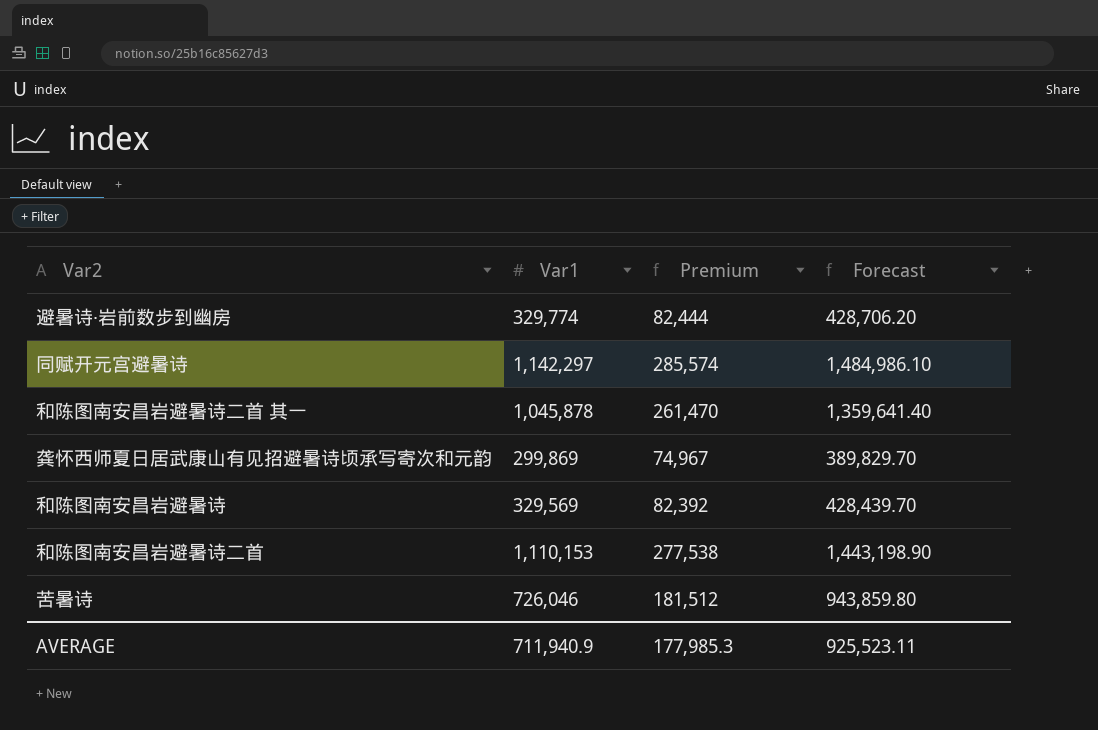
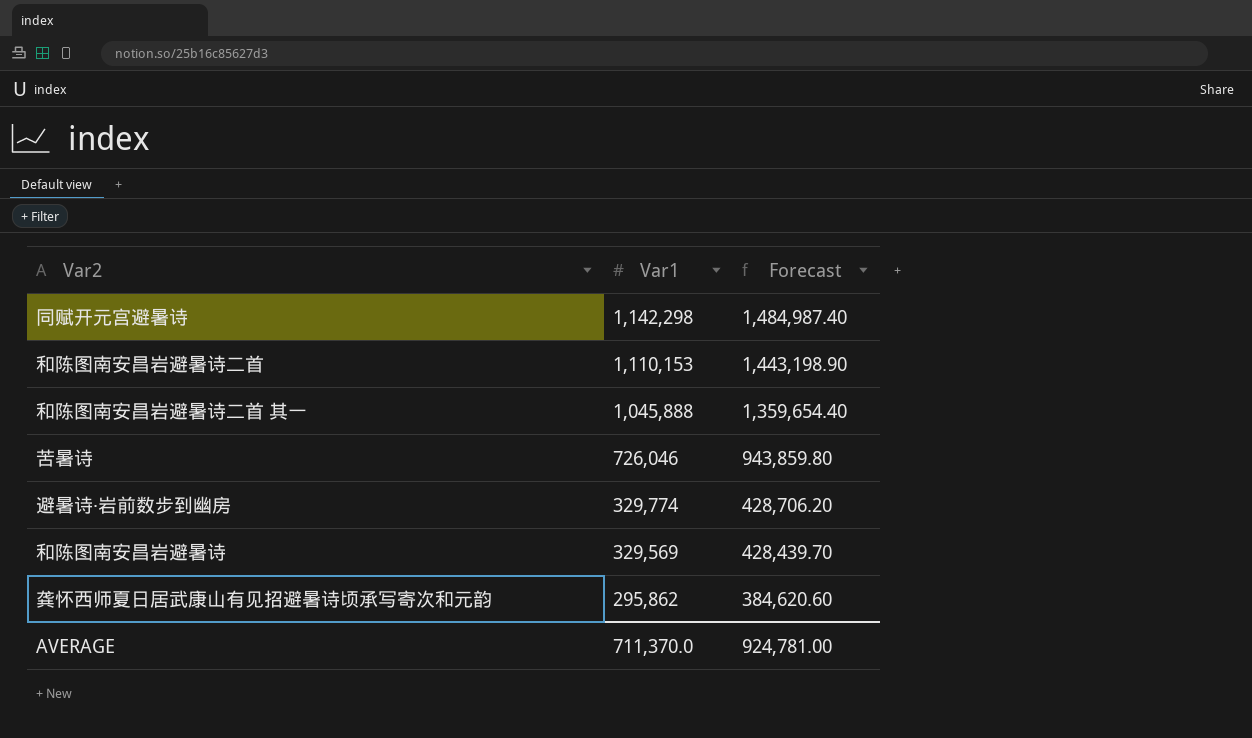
row order: none -> Var1 descending
column Premium | formula: [Var1] * 0.25 -> none
同赋开元宫避暑诗 | Var1: 1,142,297 -> 1,142,298
同赋开元宫避暑诗 | Forecast: 1,484,986.10 -> 1,484,987.40
和陈图南安昌岩避暑诗二首 其一 | Var1: 1,045,878 -> 1,045,888
和陈图南安昌岩避暑诗二首 其一 | Forecast: 1,359,641.40 -> 1,359,654.40
龚怀西师夏日居武康山有见招避暑诗顷承写寄次和元韵 | Var1: 299,869 -> 295,862
龚怀西师夏日居武康山有见招避暑诗顷承写寄次和元韵 | Forecast: 389,829.70 -> 384,620.60
AVERAGE | Var1: 711,940.9 -> 711,370.0
AVERAGE | Forecast: 925,523.11 -> 924,781.00

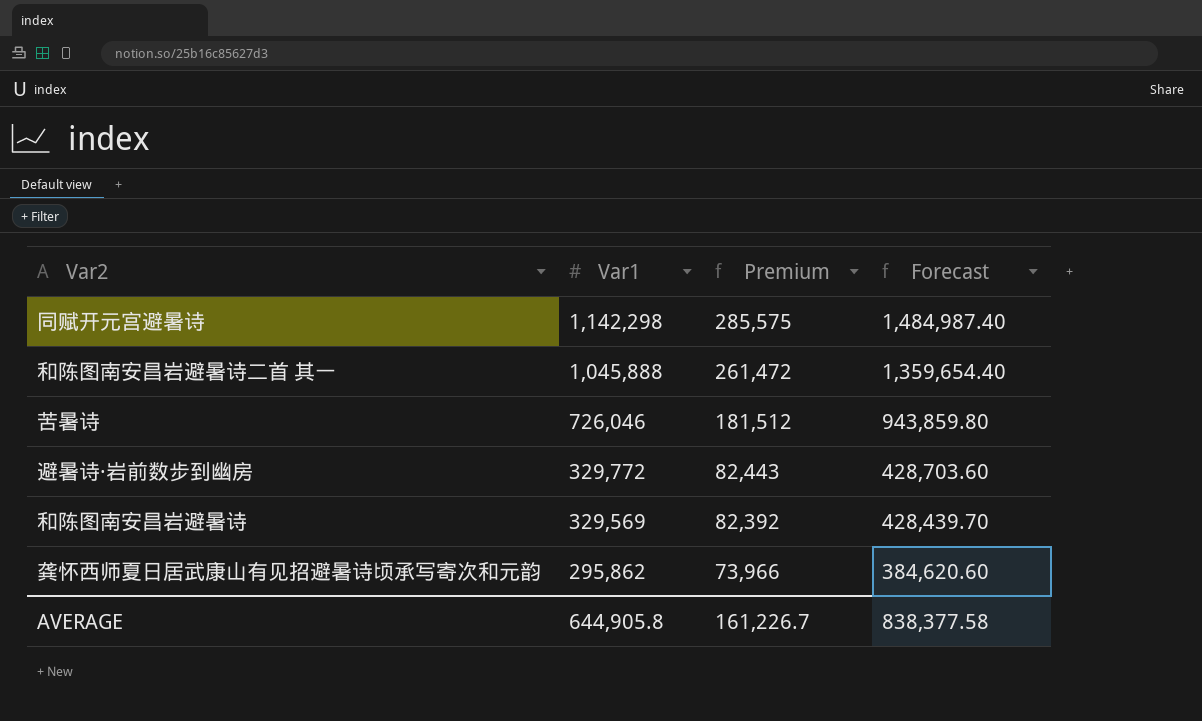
column Premium | formula: none -> [Var1] * 0.25
row 和陈图南安昌岩避暑诗二首: 1,110,153 | 1,443,198.90 -> none
避暑诗·岩前数步到幽房 | Var1: 329,774 -> 329,772
避暑诗·岩前数步到幽房 | Forecast: 428,706.20 -> 428,703.60
AVERAGE | Var1: 711,370.0 -> 644,905.8
AVERAGE | Forecast: 924,781.00 -> 838,377.58

